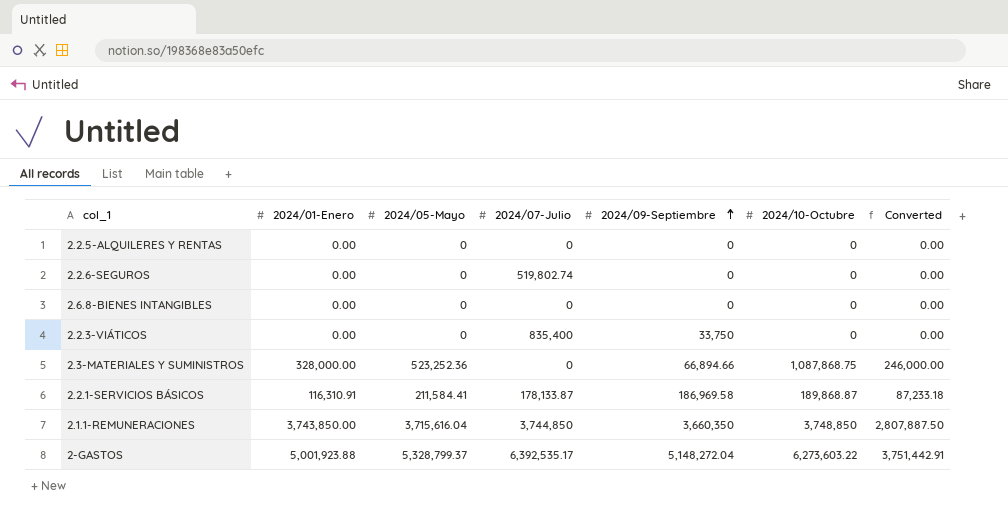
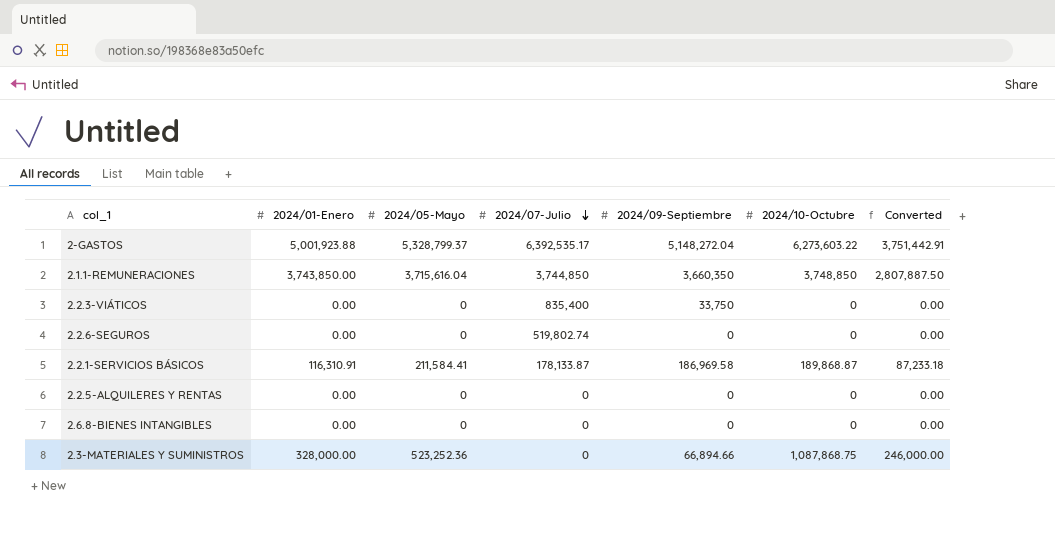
row order: 2024/09-Septiembre ascending -> 2024/07-Julio descending

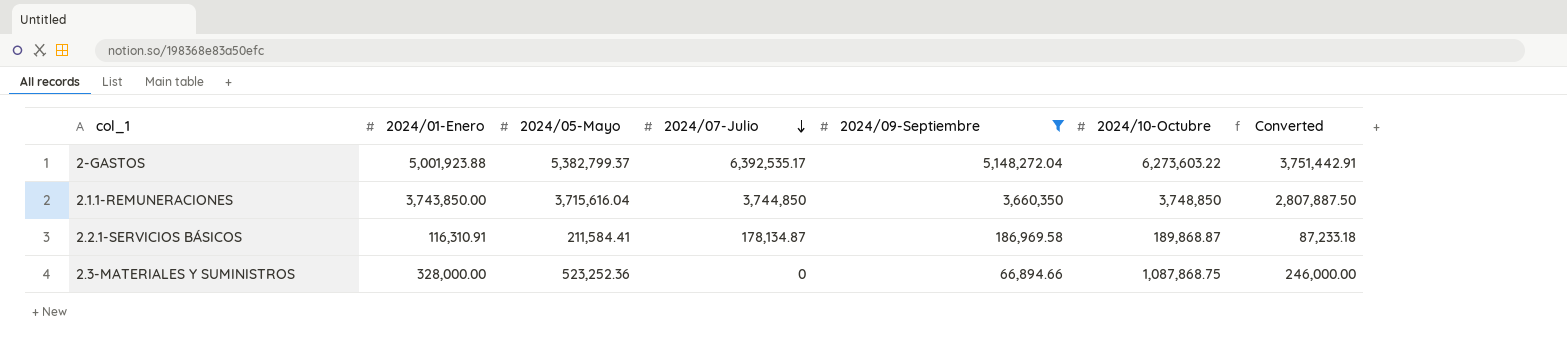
filter: none -> 2024/09-Septiembre >= 66,894.66
2-GASTOS | 2024/05-Mayo: 5,328,799.37 -> 5,382,799.37
2.2.1-SERVICIOS BÁSICOS | 2024/07-Julio: 178,133.87 -> 178,134.87

